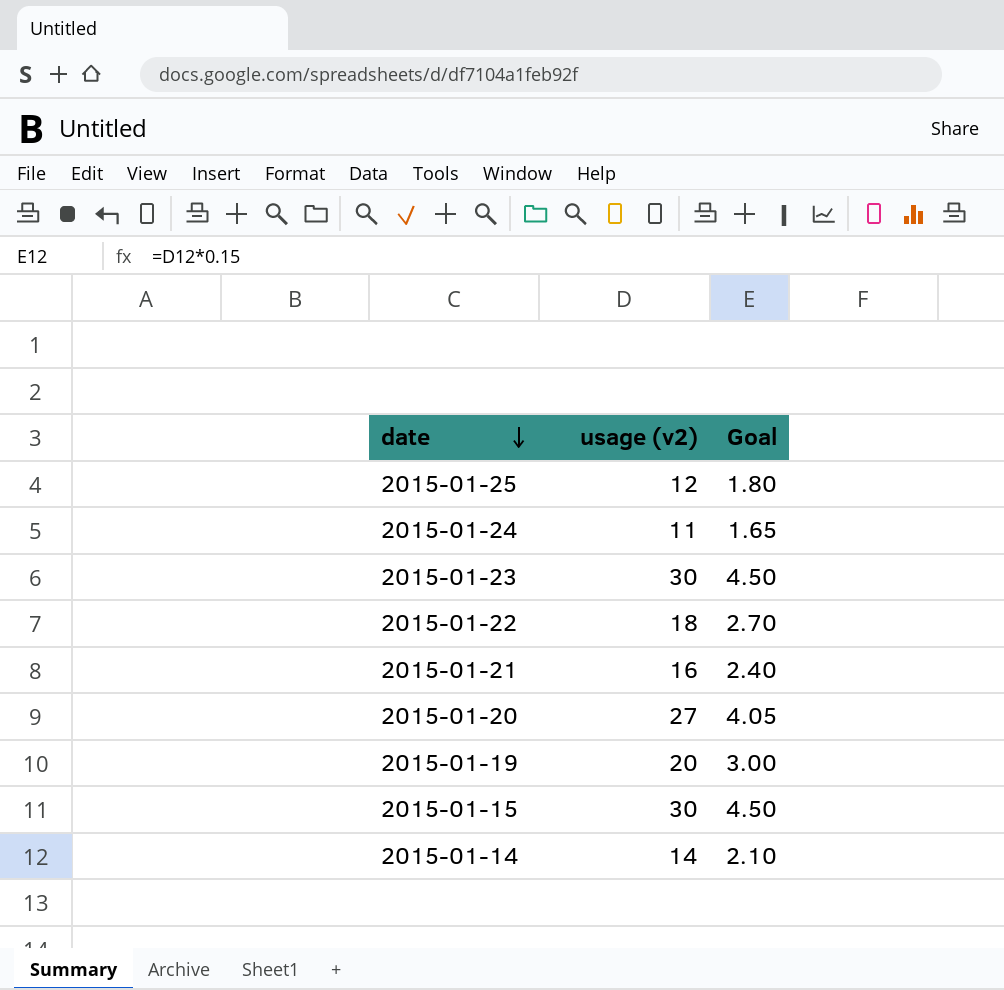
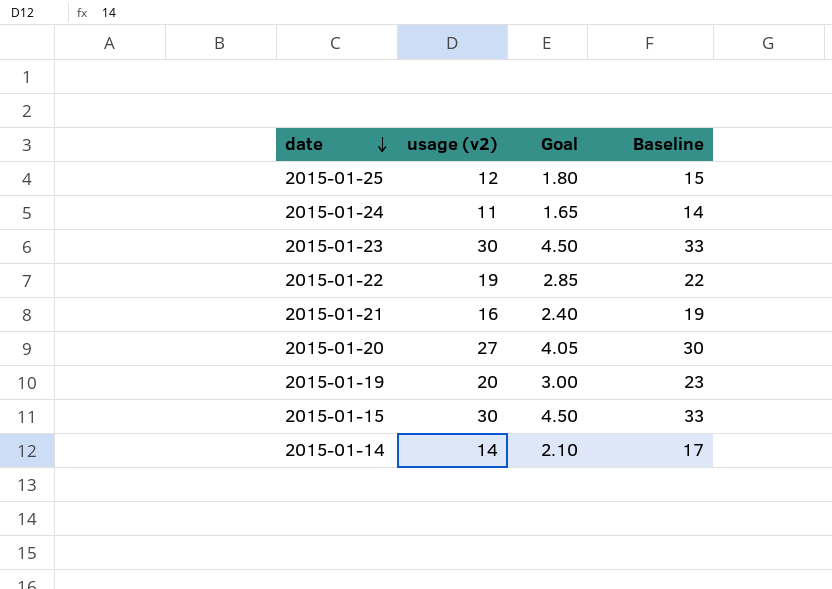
column Baseline | formula: none -> [usage (v2)] + 3
2015-01-22 | usage (v2): 18 -> 19
2015-01-22 | Goal: 2.70 -> 2.85

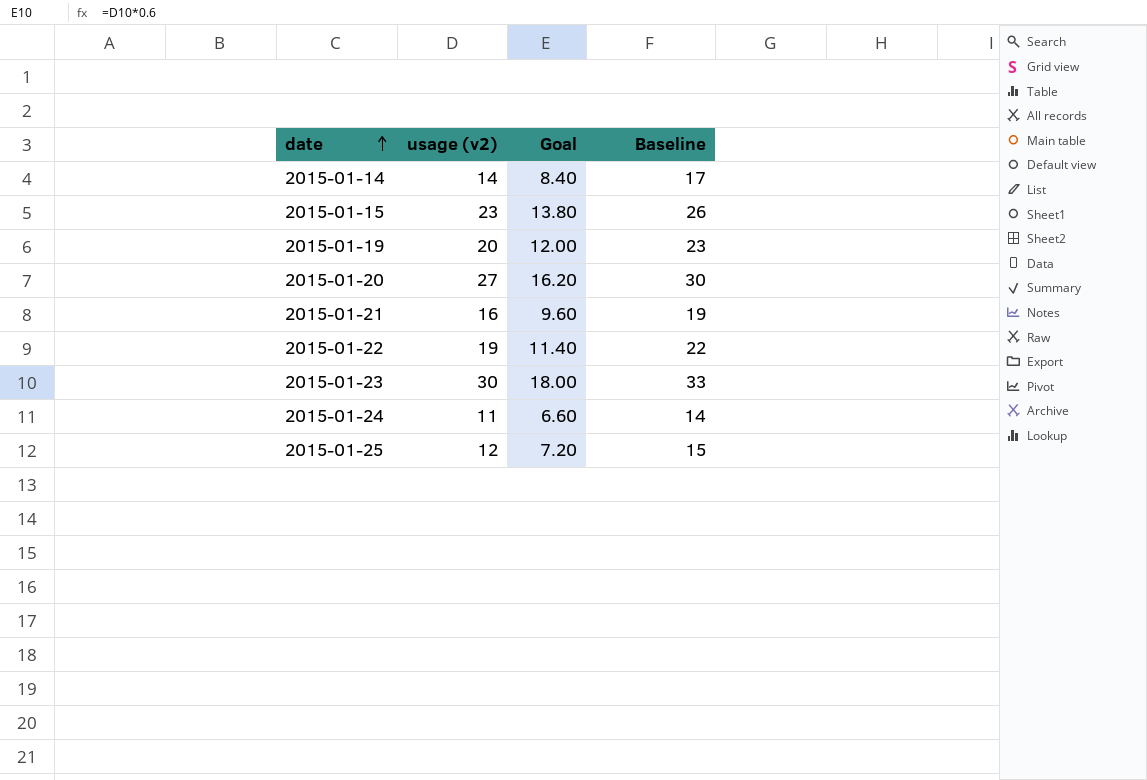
row order: date descending -> date ascending
column Goal | formula: [usage (v2)] * 0.15 -> [usage (v2)] * 0.6
2015-01-15 | usage (v2): 30 -> 23
2015-01-15 | Baseline: 33 -> 26

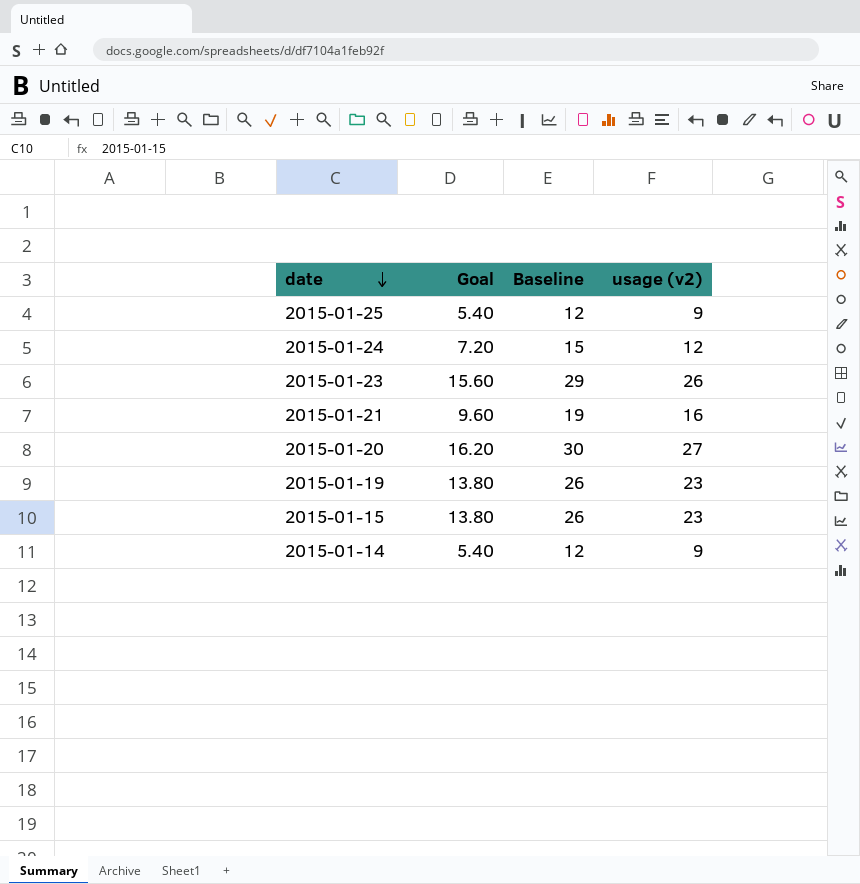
row order: date ascending -> date descending
column usage (v2) | position: 2 -> 4
row 2015-01-22: 19 | 11.40 | 22 -> none
2015-01-25 | Goal: 7.20 -> 5.40
2015-01-25 | Baseline: 15 -> 12
2015-01-25 | usage (v2): 12 -> 9
2015-01-24 | Goal: 6.60 -> 7.20
2015-01-24 | Baseline: 14 -> 15
2015-01-24 | usage (v2): 11 -> 12
2015-01-23 | Goal: 18.00 -> 15.60
2015-01-23 | Baseline: 33 -> 29
2015-01-23 | usage (v2): 30 -> 26
2015-01-19 | Goal: 12.00 -> 13.80
2015-01-19 | Baseline: 23 -> 26
2015-01-19 | usage (v2): 20 -> 23
2015-01-14 | Goal: 8.40 -> 5.40
2015-01-14 | Baseline: 17 -> 12
2015-01-14 | usage (v2): 14 -> 9

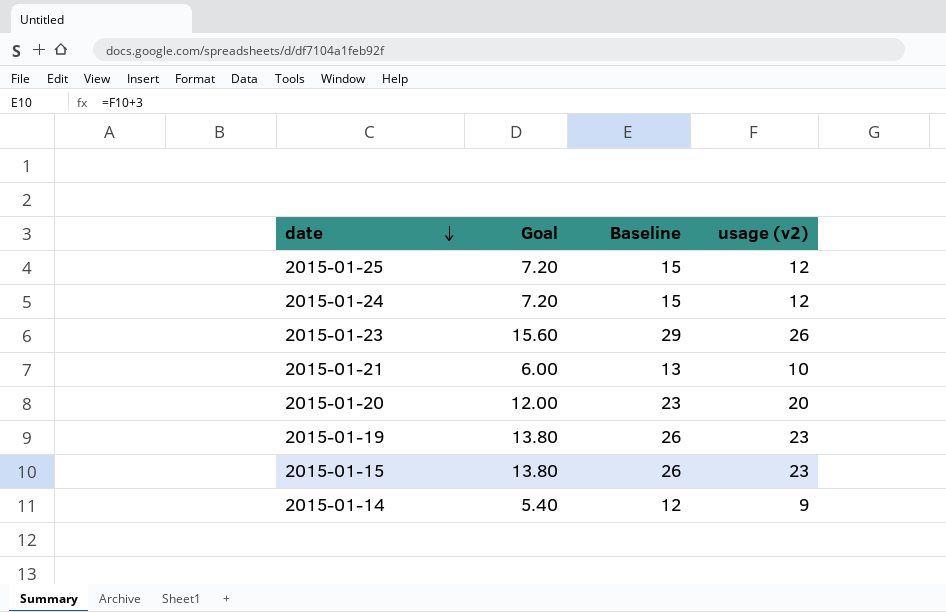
2015-01-25 | Goal: 5.40 -> 7.20
2015-01-25 | Baseline: 12 -> 15
2015-01-25 | usage (v2): 9 -> 12
2015-01-21 | Goal: 9.60 -> 6.00
2015-01-21 | Baseline: 19 -> 13
2015-01-21 | usage (v2): 16 -> 10
2015-01-20 | Goal: 16.20 -> 12.00
2015-01-20 | Baseline: 30 -> 23
2015-01-20 | usage (v2): 27 -> 20

